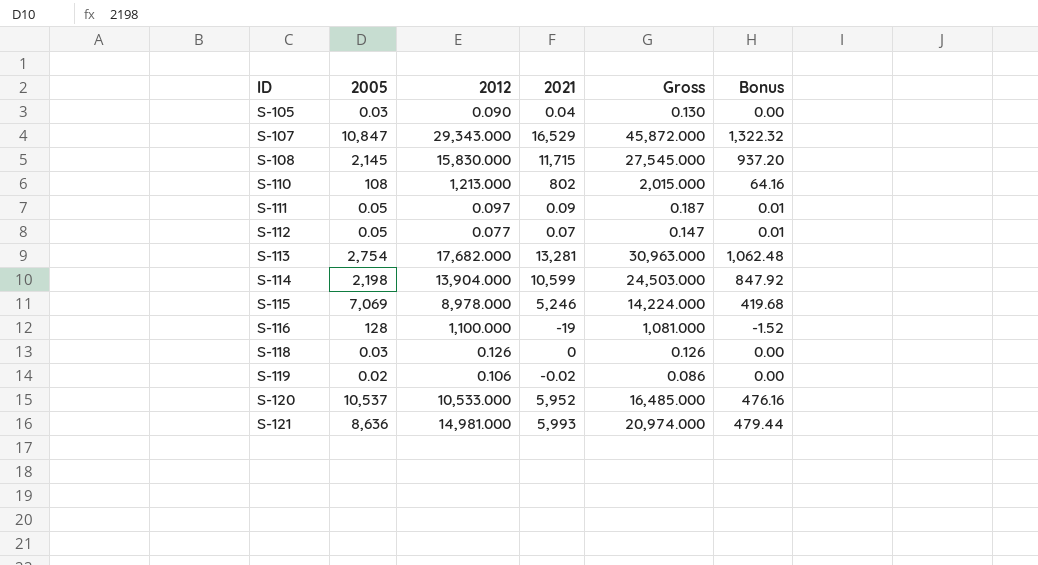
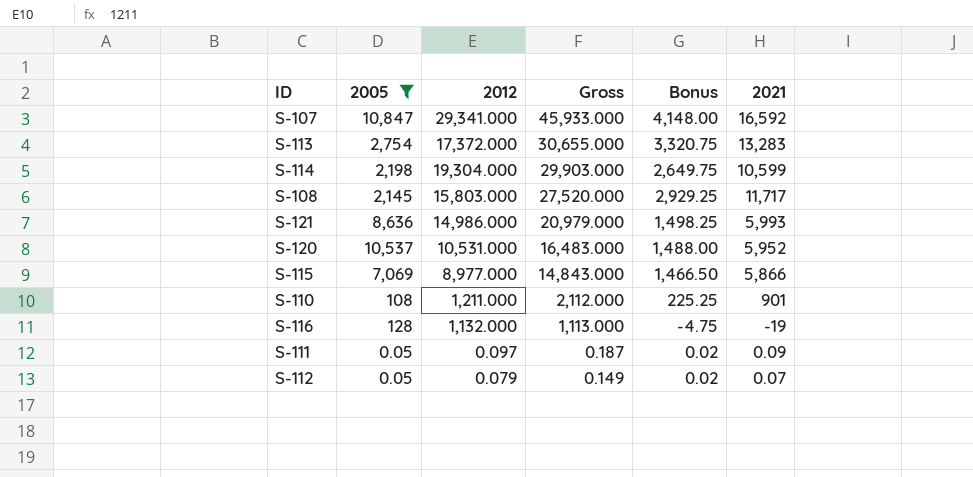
filter: none -> 2005 >= 0.05
row order: ID ascending -> Gross descending
column Bonus | formula: [2021] * 0.08 -> [2021] * 0.25
column 2021 | position: 4 -> 6
S-107 | 2012: 29,343.000 -> 29,341.000
S-107 | Gross: 45,872.000 -> 45,933.000
S-107 | 2021: 16,529 -> 16,592
S-113 | 2012: 17,682.000 -> 17,372.000
S-113 | Gross: 30,963.000 -> 30,655.000
S-113 | 2021: 13,281 -> 13,283
S-114 | 2012: 13,904.000 -> 19,304.000
S-114 | Gross: 24,503.000 -> 29,903.000
S-108 | 2012: 15,830.000 -> 15,803.000
S-108 | Gross: 27,545.000 -> 27,520.000
S-108 | 2021: 11,715 -> 11,717
S-121 | 2012: 14,981.000 -> 14,986.000
S-121 | Gross: 20,974.000 -> 20,979.000
S-120 | 2012: 10,533.000 -> 10,531.000
S-120 | Gross: 16,485.000 -> 16,483.000
S-115 | 2012: 8,978.000 -> 8,977.000
S-115 | Gross: 14,224.000 -> 14,843.000
S-115 | 2021: 5,246 -> 5,866
S-110 | 2012: 1,213.000 -> 1,211.000
S-110 | Gross: 2,015.000 -> 2,112.000
S-110 | 2021: 802 -> 901
S-116 | 2012: 1,100.000 -> 1,132.000
S-116 | Gross: 1,081.000 -> 1,113.000
S-112 | 2012: 0.077 -> 0.079
S-112 | Gross: 0.147 -> 0.149

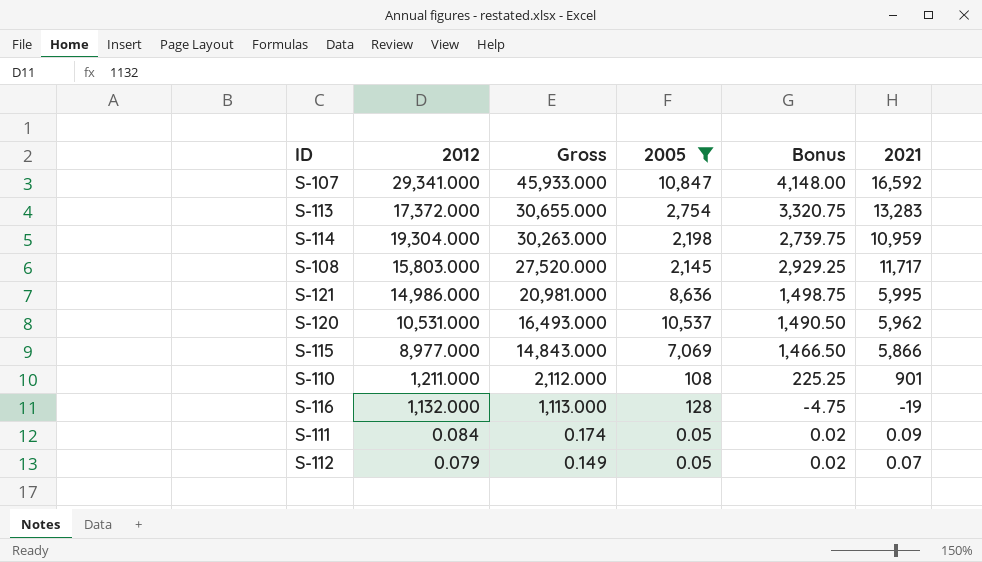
column 2005 | position: 2 -> 4
S-114 | Gross: 29,903.000 -> 30,263.000
S-114 | Bonus: 2,649.75 -> 2,739.75
S-114 | 2021: 10,599 -> 10,959
S-121 | Gross: 20,979.000 -> 20,981.000
S-121 | Bonus: 1,498.25 -> 1,498.75
S-121 | 2021: 5,993 -> 5,995
S-120 | Gross: 16,483.000 -> 16,493.000
S-120 | Bonus: 1,488.00 -> 1,490.50
S-120 | 2021: 5,952 -> 5,962
S-111 | 2012: 0.097 -> 0.084
S-111 | Gross: 0.187 -> 0.174

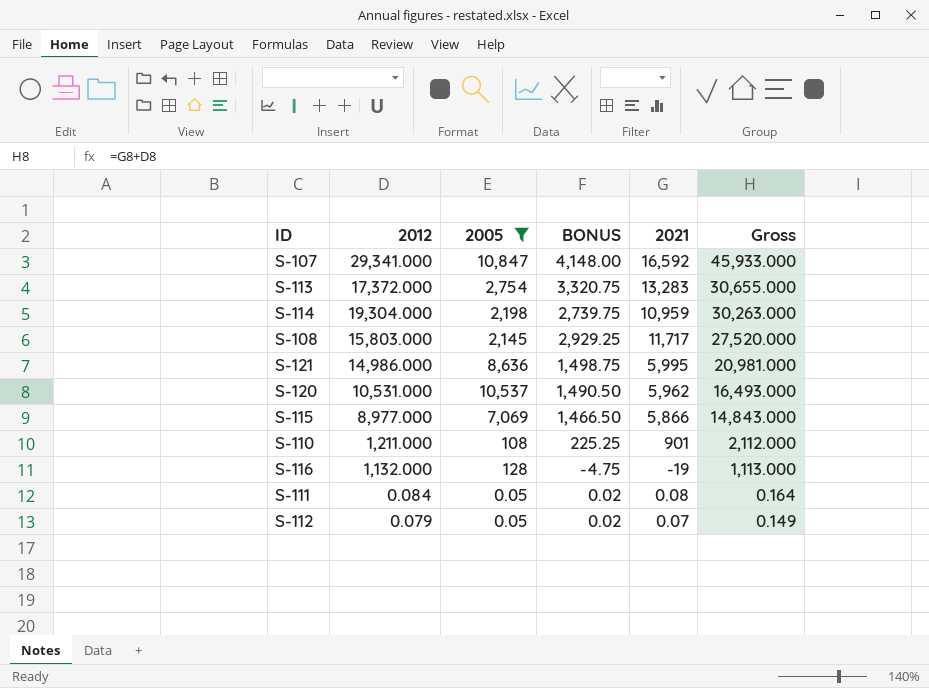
column name: Bonus -> BONUS
column Gross | position: 3 -> 6
S-111 | 2021: 0.09 -> 0.08
S-111 | Gross: 0.174 -> 0.164

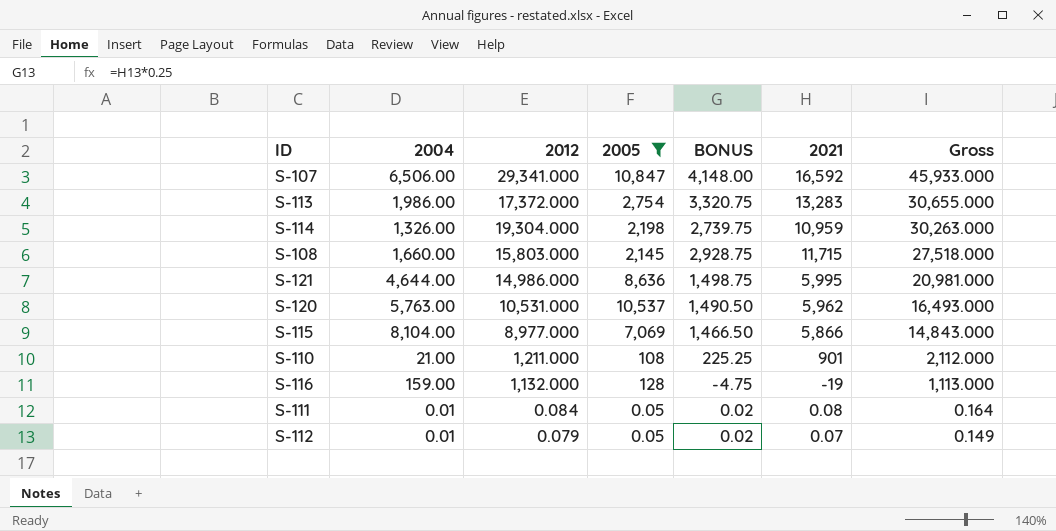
column 2004 | position: none -> 2
S-108 | BONUS: 2,929.25 -> 2,928.75
S-108 | 2021: 11,717 -> 11,715
S-108 | Gross: 27,520.000 -> 27,518.000

